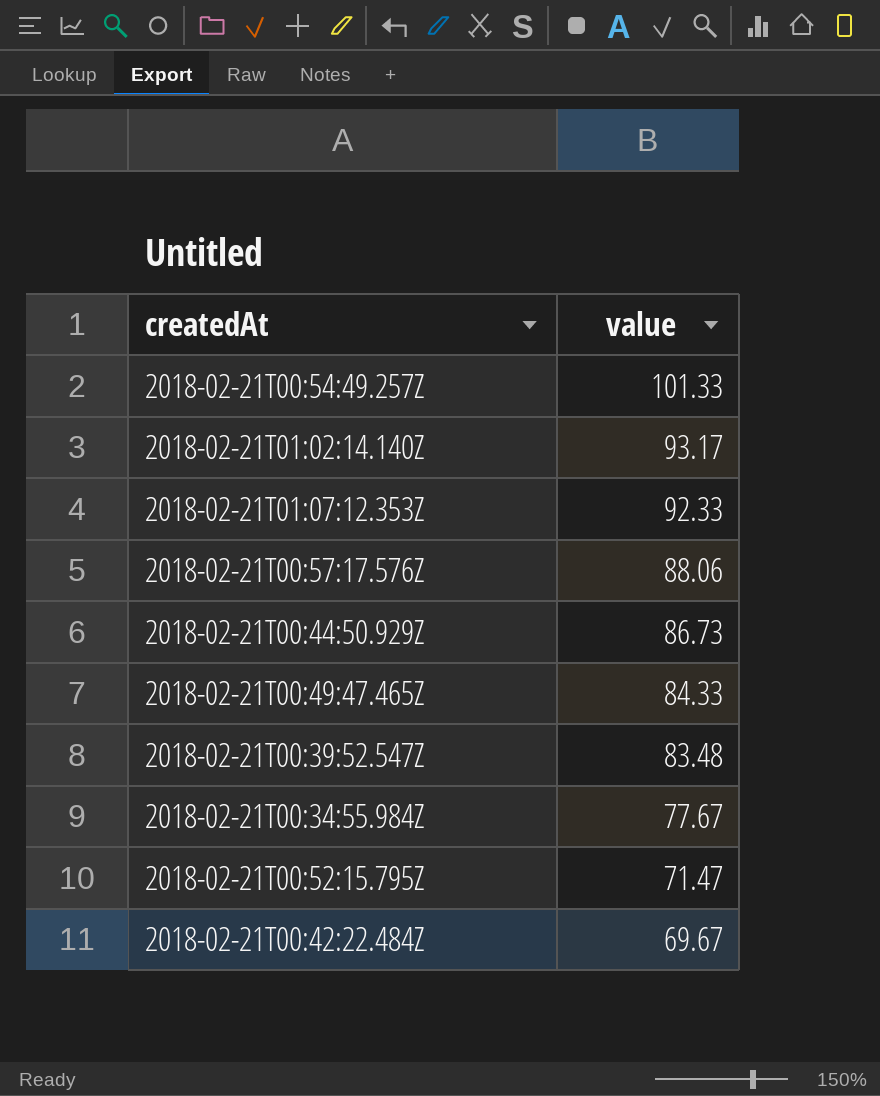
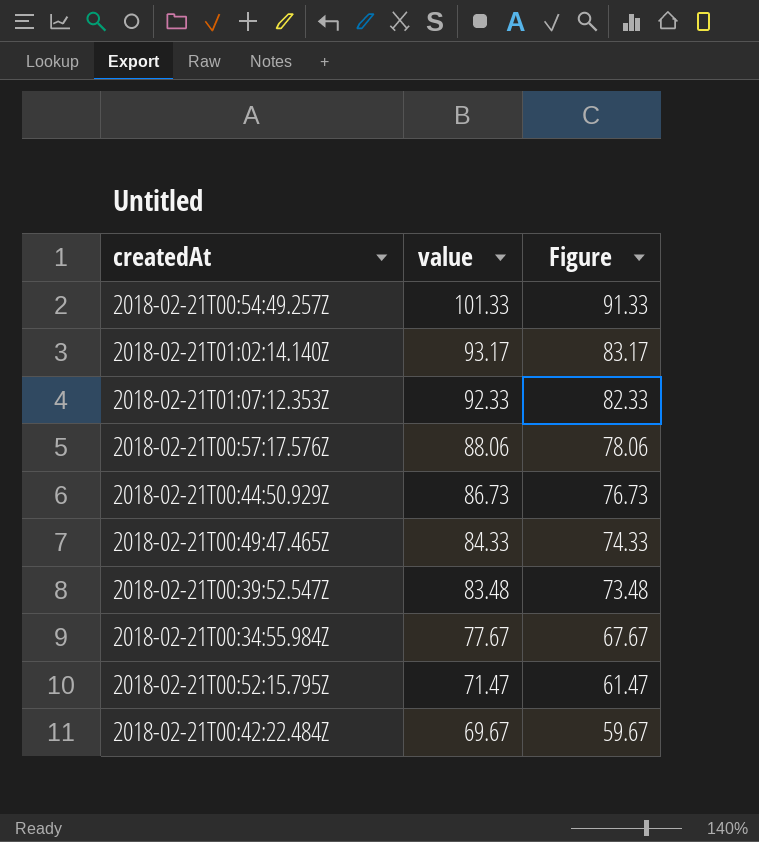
column Figure | formula: none -> [value] - 10

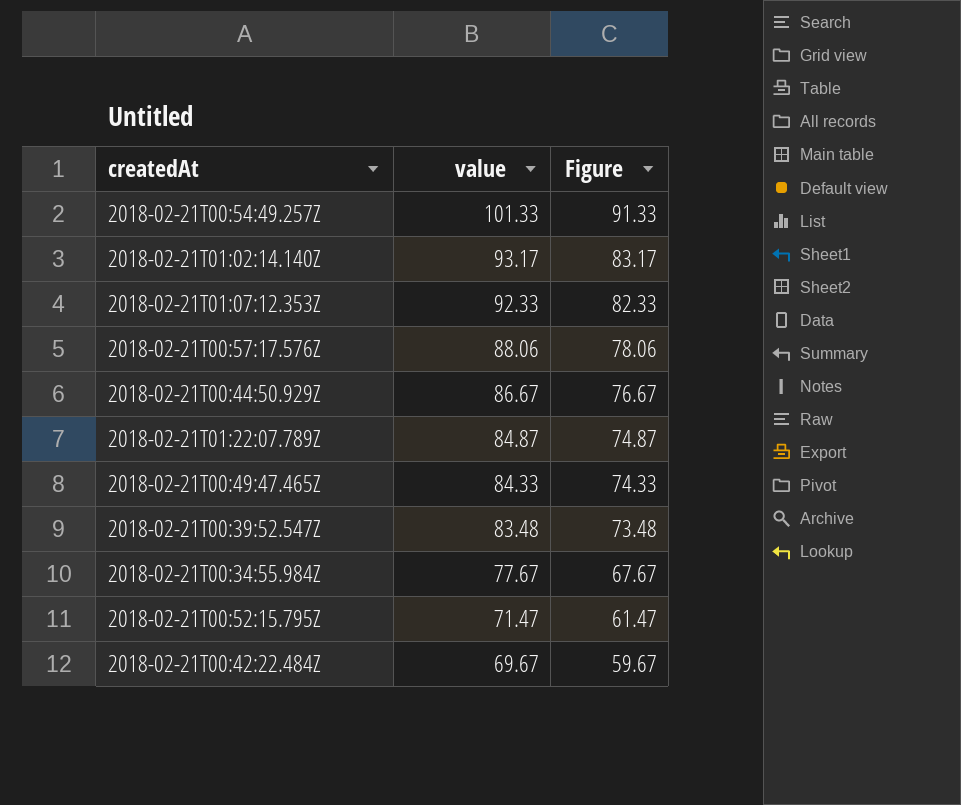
2018-02-21T00:44:50.929Z | value: 86.73 -> 86.67
2018-02-21T00:44:50.929Z | Figure: 76.73 -> 76.67
row 2018-02-21T01:22:07.789Z: none -> 84.87 | 74.87

